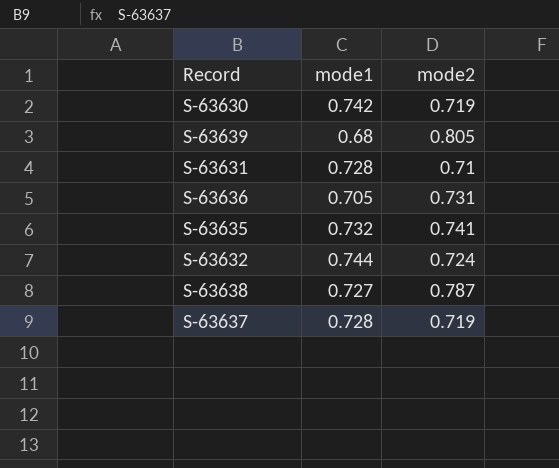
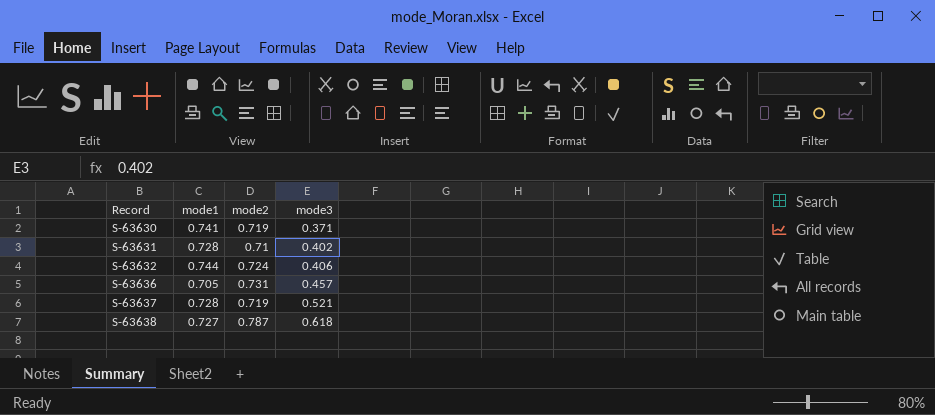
row order: none -> Record ascending
column mode3 | position: none -> 4
row S-63639: 0.68 | 0.805 -> none
row S-63635: 0.732 | 0.741 -> none
S-63630 | mode1: 0.742 -> 0.741

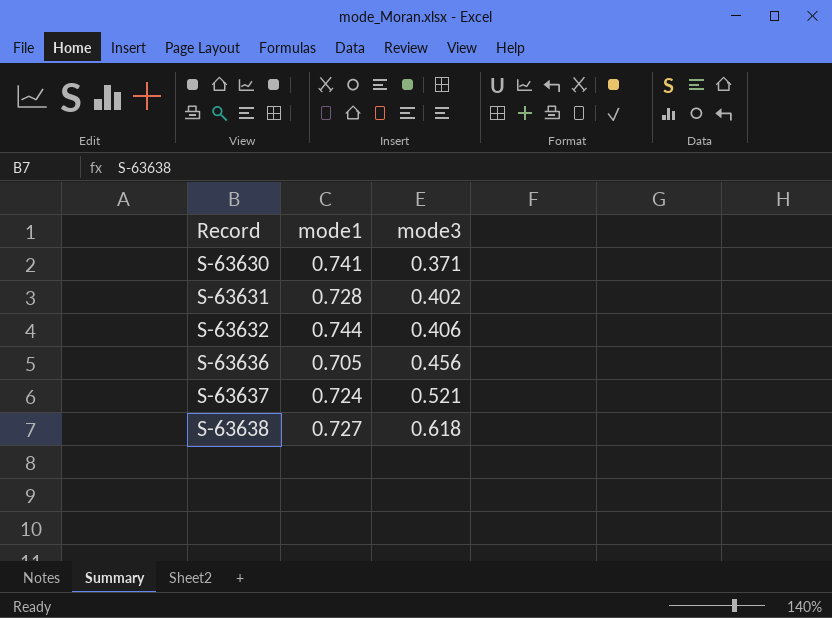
column mode2 | position: 3 -> none
S-63636 | mode3: 0.457 -> 0.456
S-63637 | mode1: 0.728 -> 0.724

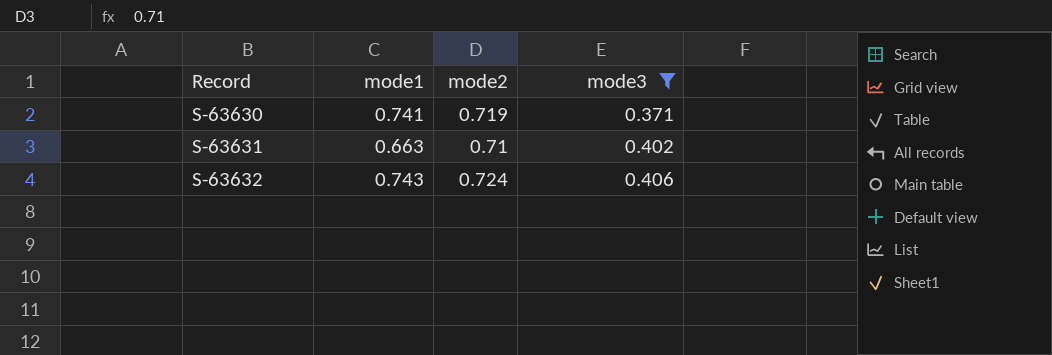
filter: none -> mode3 <= 0.406
column mode2 | position: none -> 3
S-63631 | mode1: 0.728 -> 0.663
S-63632 | mode1: 0.744 -> 0.743

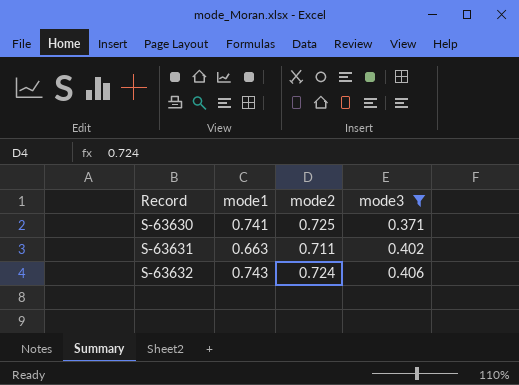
S-63630 | mode2: 0.719 -> 0.725
S-63631 | mode2: 0.71 -> 0.711

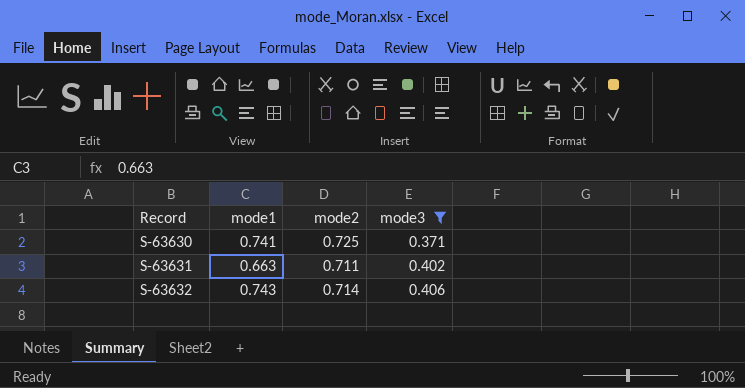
S-63632 | mode2: 0.724 -> 0.714

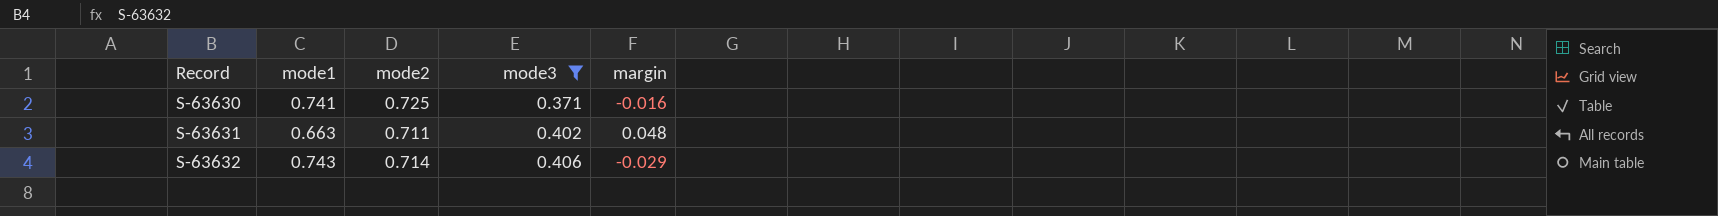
column margin | formula: none -> [mode2] - [mode1]

